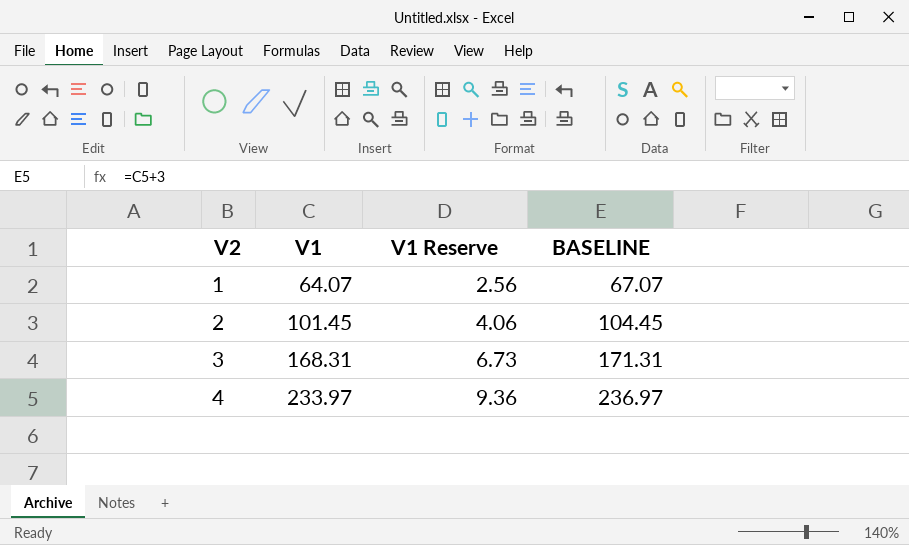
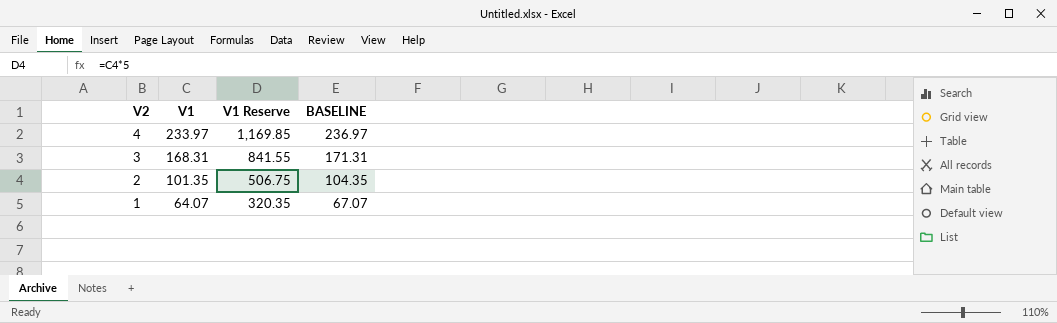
row order: V2 ascending -> V2 descending
column V1 Reserve | formula: [V1] * 0.04 -> [V1] * 5
2 | V1: 101.45 -> 101.35
2 | BASELINE: 104.45 -> 104.35

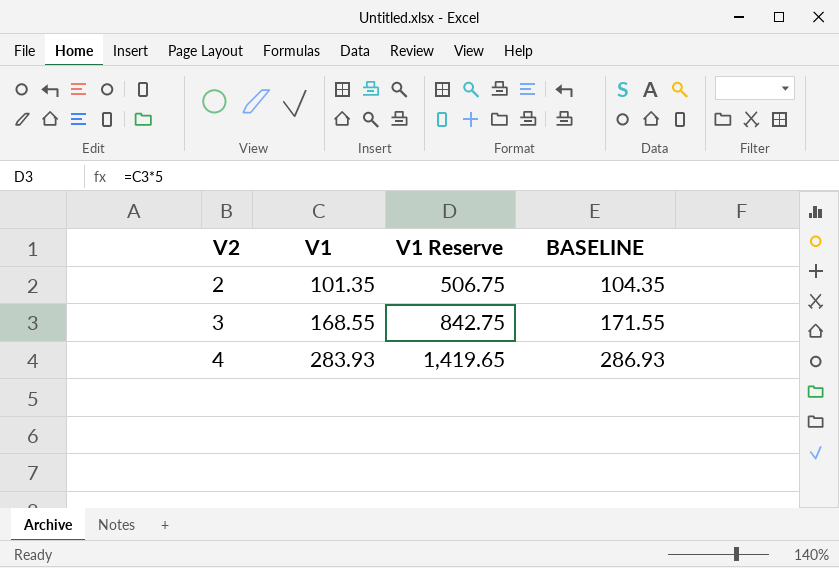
row order: V2 descending -> V2 ascending
row 1: 64.07 | 320.35 | 67.07 -> none
3 | V1: 168.31 -> 168.55
3 | V1 Reserve: 841.55 -> 842.75
3 | BASELINE: 171.31 -> 171.55
4 | V1: 233.97 -> 283.93
4 | V1 Reserve: 1,169.85 -> 1,419.65
4 | BASELINE: 236.97 -> 286.93

